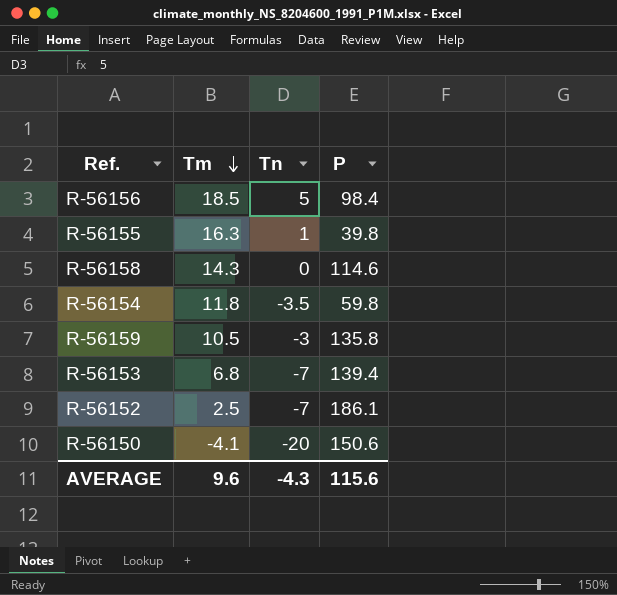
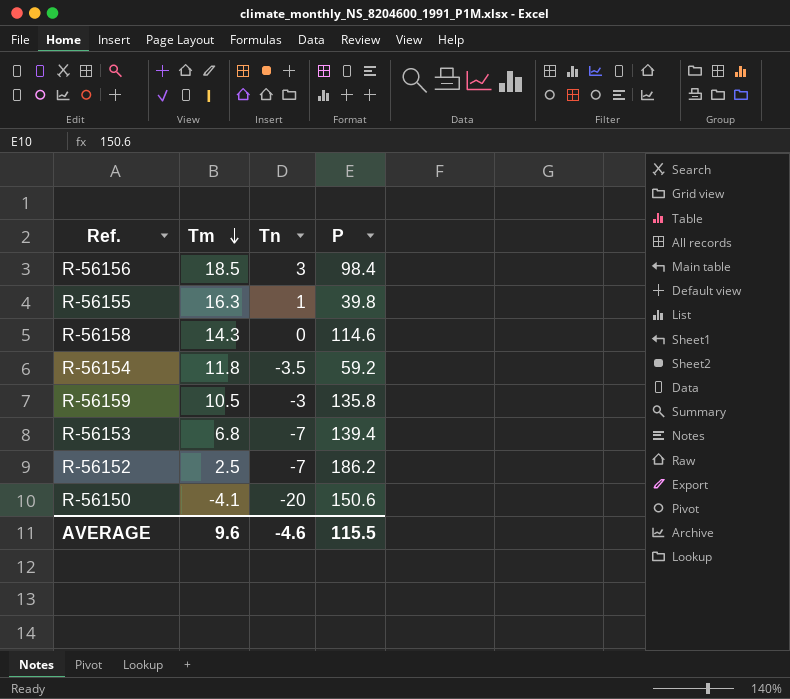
R-56156 | Tn: 5 -> 3
R-56154 | P: 59.8 -> 59.2
R-56152 | P: 186.1 -> 186.2
AVERAGE | Tn: -4.3 -> -4.6
AVERAGE | P: 115.6 -> 115.5

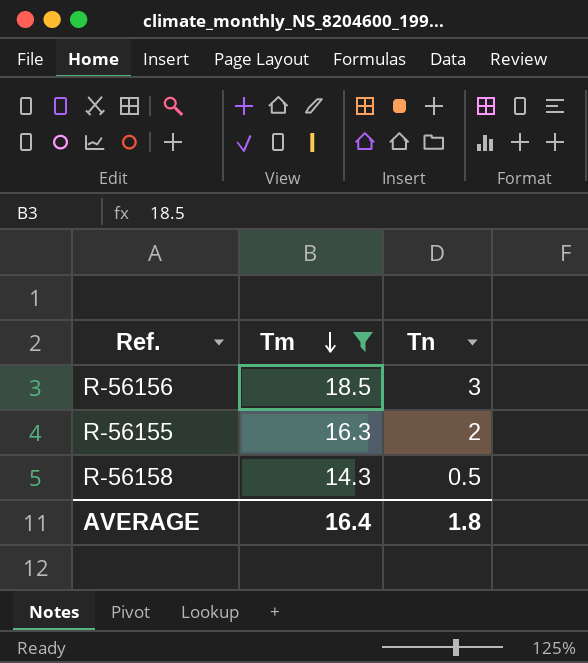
filter: none -> Tm >= 14.3
column P | position: 4 -> none
R-56155 | Tn: 1 -> 2
R-56158 | Tn: 0 -> 0.5
AVERAGE | Tm: 9.6 -> 16.4
AVERAGE | Tn: -4.6 -> 1.8

